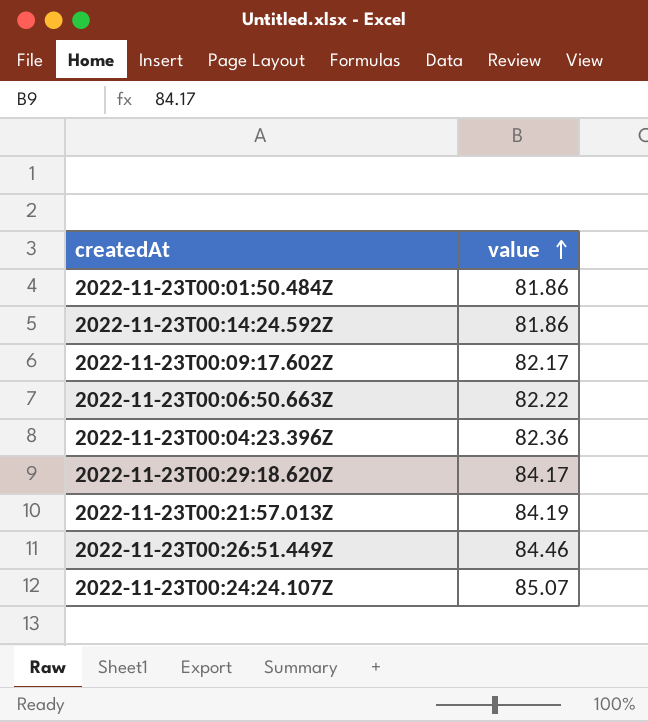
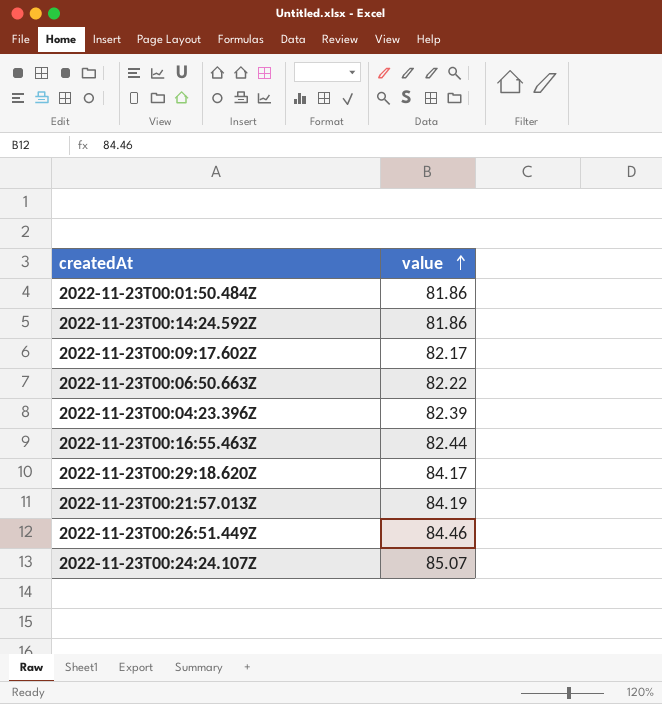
2022-11-23T00:04:23.396Z | value: 82.36 -> 82.39
row 2022-11-23T00:16:55.463Z: none -> 82.44

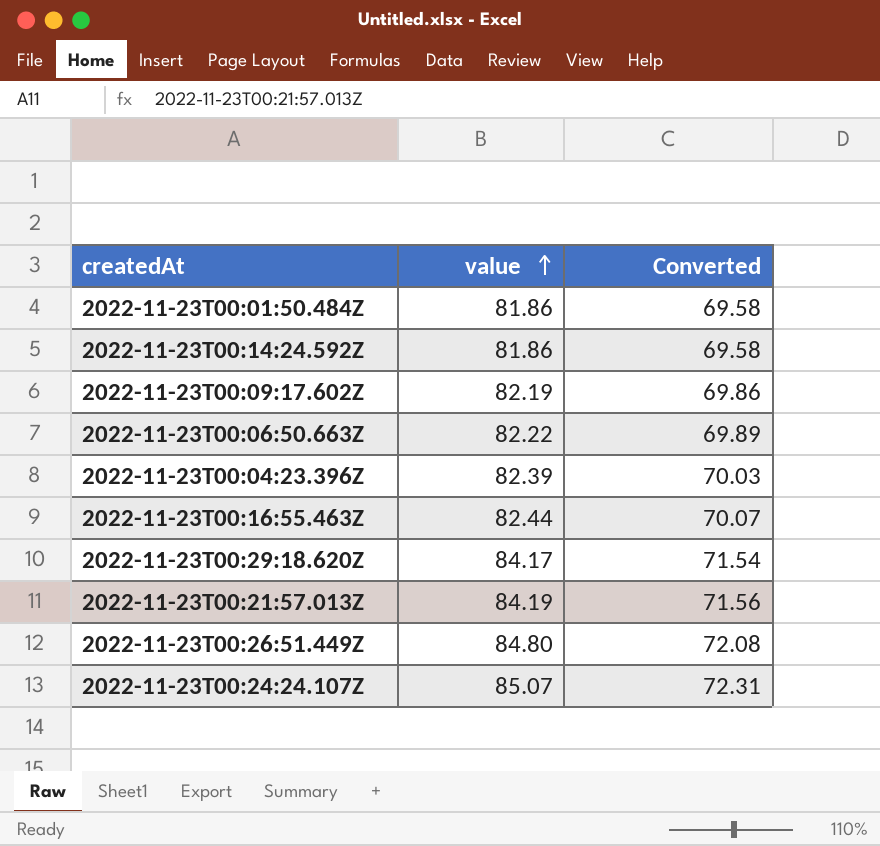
column Converted | formula: none -> [value] * 0.85
2022-11-23T00:09:17.602Z | value: 82.17 -> 82.19
2022-11-23T00:26:51.449Z | value: 84.46 -> 84.80

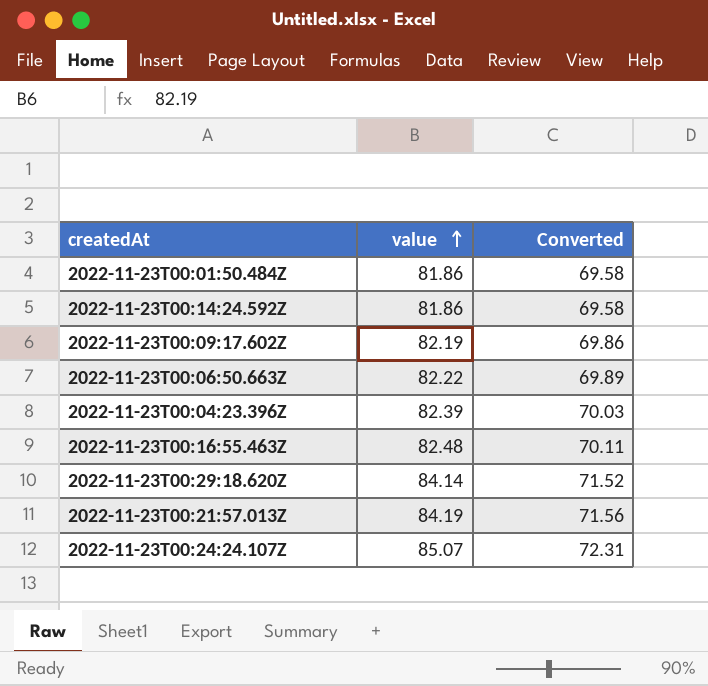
row 2022-11-23T00:26:51.449Z: 84.80 | 72.08 -> none
2022-11-23T00:16:55.463Z | value: 82.44 -> 82.48
2022-11-23T00:16:55.463Z | Converted: 70.07 -> 70.11
2022-11-23T00:29:18.620Z | value: 84.17 -> 84.14
2022-11-23T00:29:18.620Z | Converted: 71.54 -> 71.52

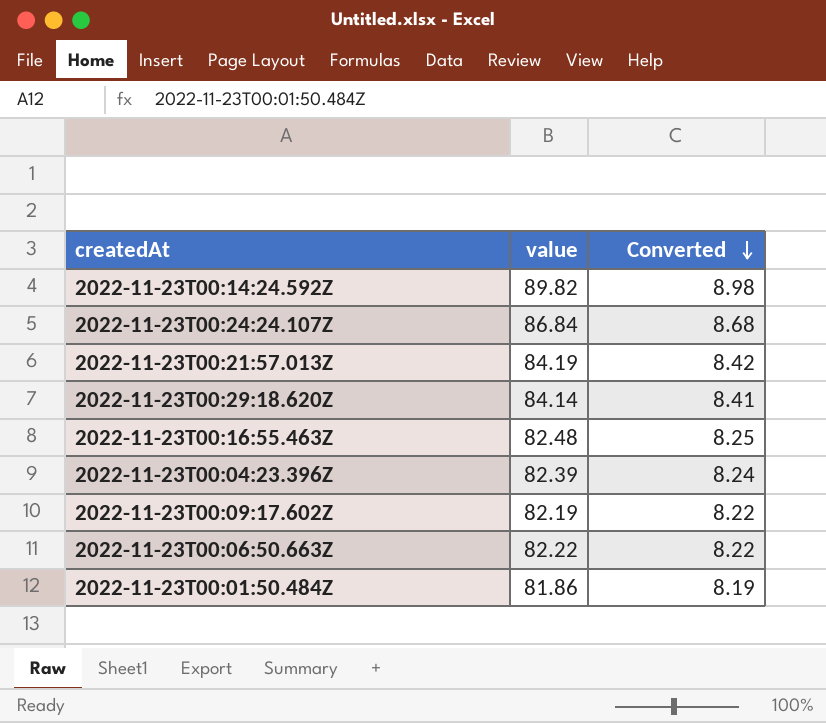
row order: value ascending -> Converted descending
column Converted | formula: [value] * 0.85 -> [value] * 0.1
2022-11-23T00:14:24.592Z | value: 81.86 -> 89.82
2022-11-23T00:24:24.107Z | value: 85.07 -> 86.84

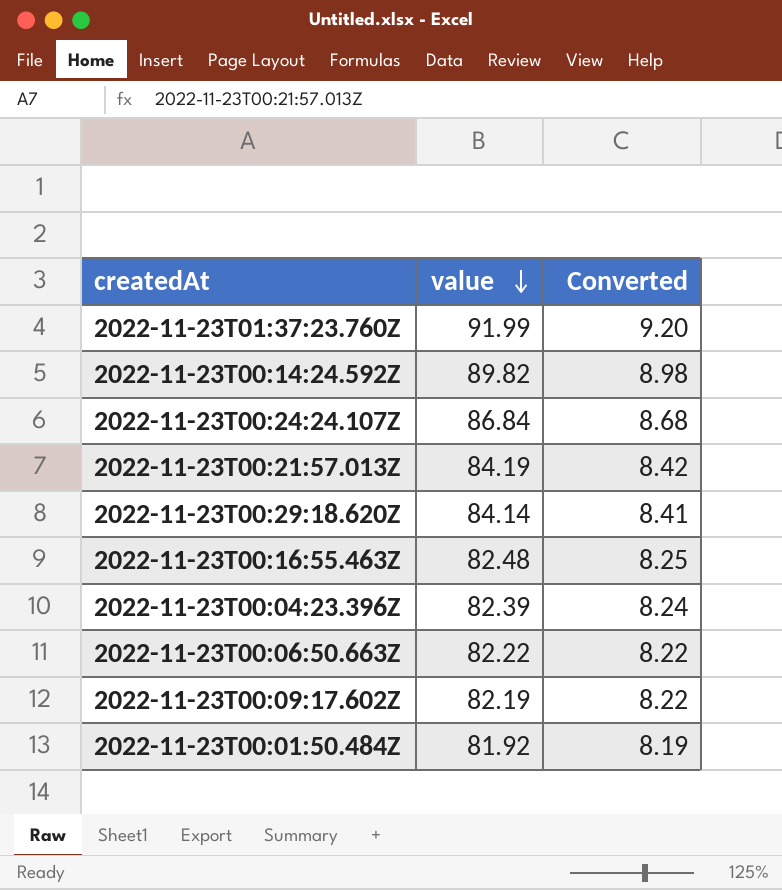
row order: Converted descending -> value descending
row 2022-11-23T01:37:23.760Z: none -> 91.99 | 9.20
2022-11-23T00:01:50.484Z | value: 81.86 -> 81.92

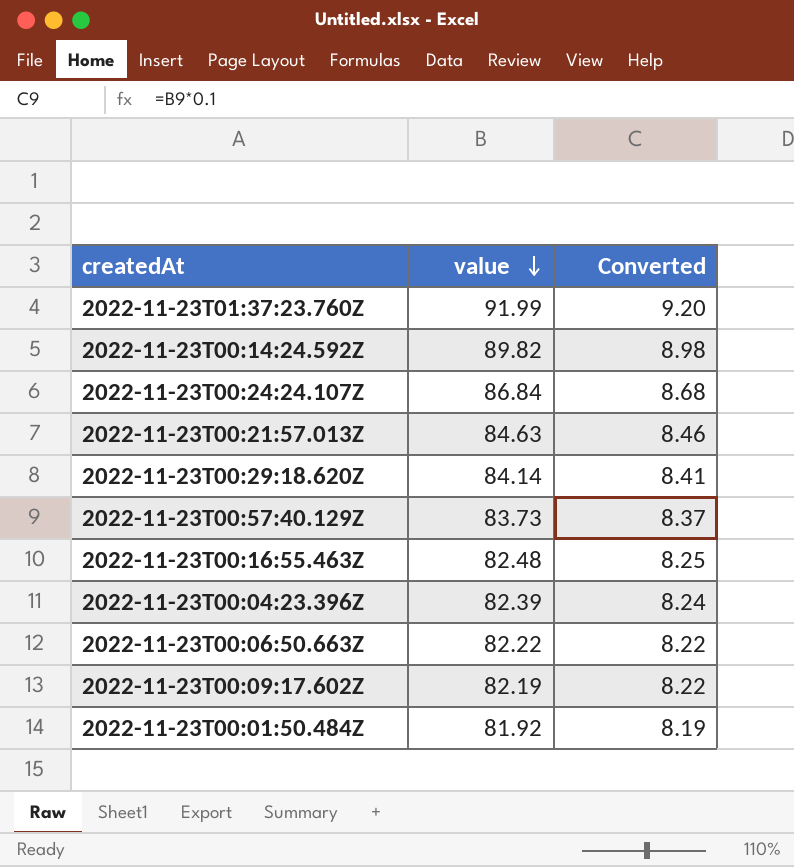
2022-11-23T00:21:57.013Z | value: 84.19 -> 84.63
2022-11-23T00:21:57.013Z | Converted: 8.42 -> 8.46
row 2022-11-23T00:57:40.129Z: none -> 83.73 | 8.37

